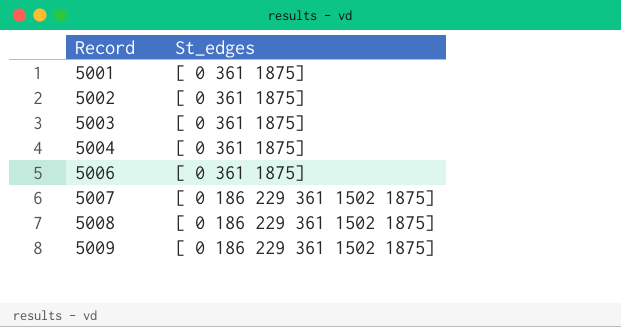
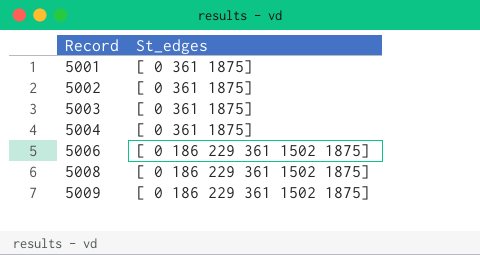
row 5007: [ 0 186 229 361 1502 1875] -> none
5006 | St_edges: [ 0 361 1875] -> [ 0 186 229 361 1502 1875]

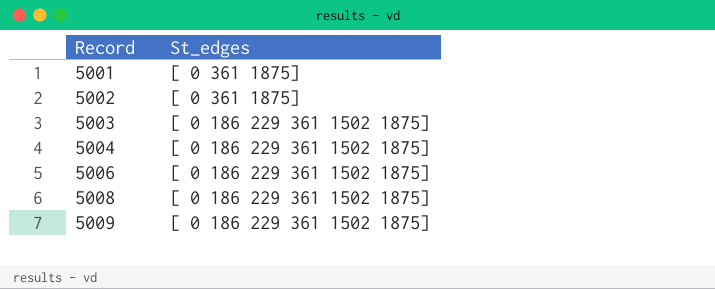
5003 | St_edges: [ 0 361 1875] -> [ 0 186 229 361 1502 1875]
5004 | St_edges: [ 0 361 1875] -> [ 0 186 229 361 1502 1875]

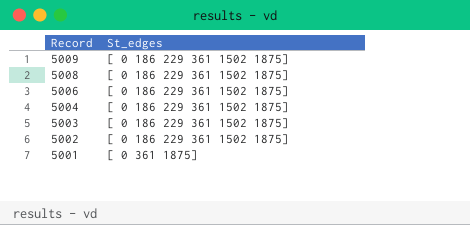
row order: Record ascending -> Record descending
5002 | St_edges: [ 0 361 1875] -> [ 0 186 229 361 1502 1875]

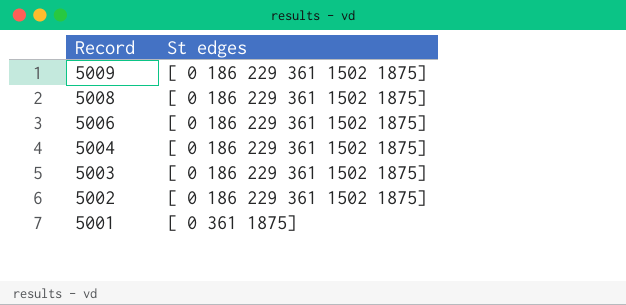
column name: St_edges -> St edges

